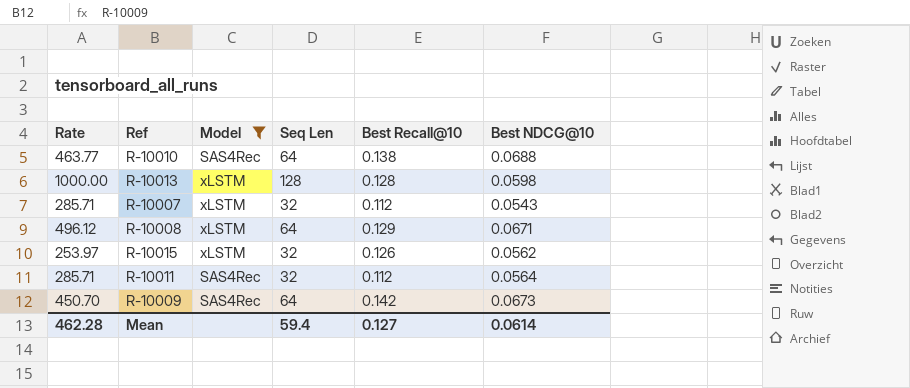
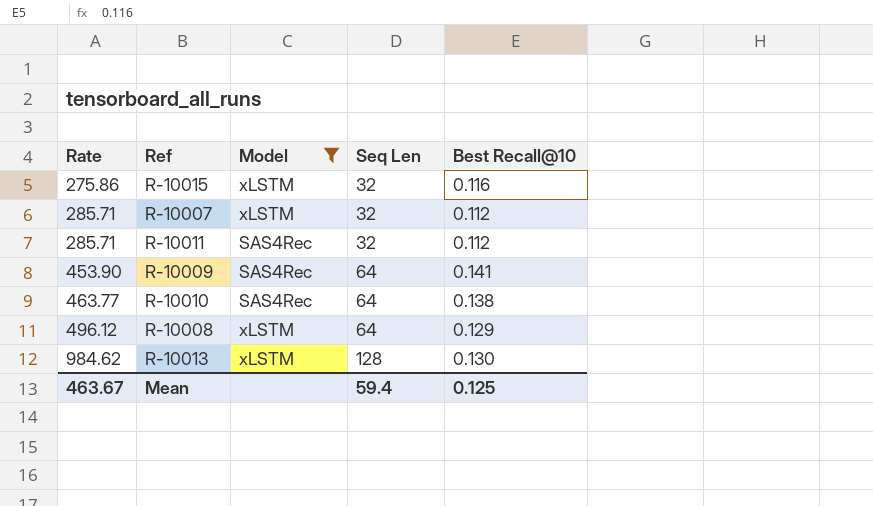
row order: none -> Rate ascending
column Best NDCG@10 | position: 6 -> none
R-10015 | Rate: 253.97 -> 275.86
R-10015 | Best Recall@10: 0.126 -> 0.116
R-10009 | Rate: 450.70 -> 453.90
R-10009 | Best Recall@10: 0.142 -> 0.141
R-10013 | Rate: 1000.00 -> 984.62
R-10013 | Best Recall@10: 0.128 -> 0.130
Mean | Rate: 462.28 -> 463.67
Mean | Best Recall@10: 0.127 -> 0.125

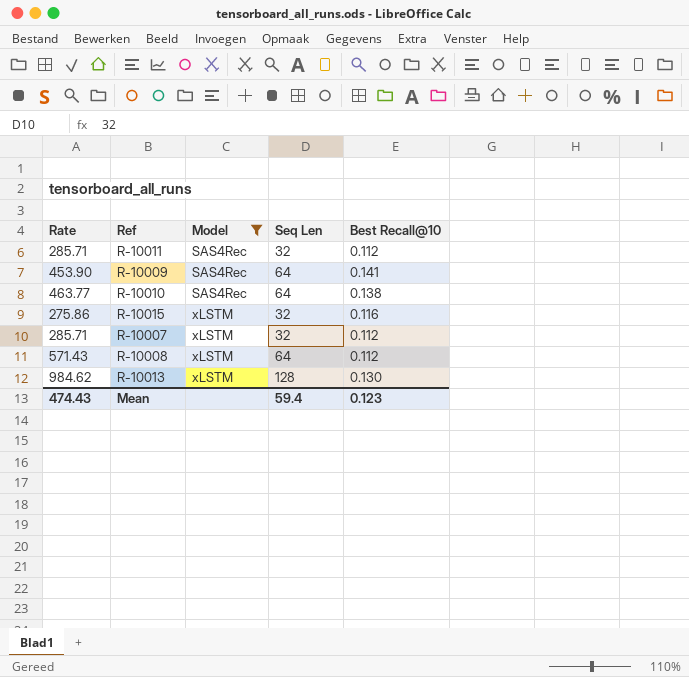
row order: Rate ascending -> Model ascending
R-10008 | Rate: 496.12 -> 571.43
R-10008 | Best Recall@10: 0.129 -> 0.112
Mean | Rate: 463.67 -> 474.43
Mean | Best Recall@10: 0.125 -> 0.123

